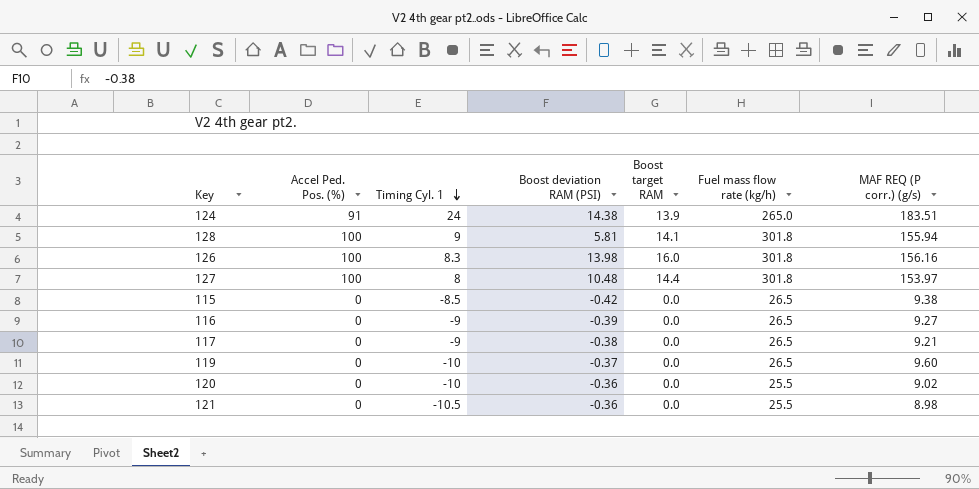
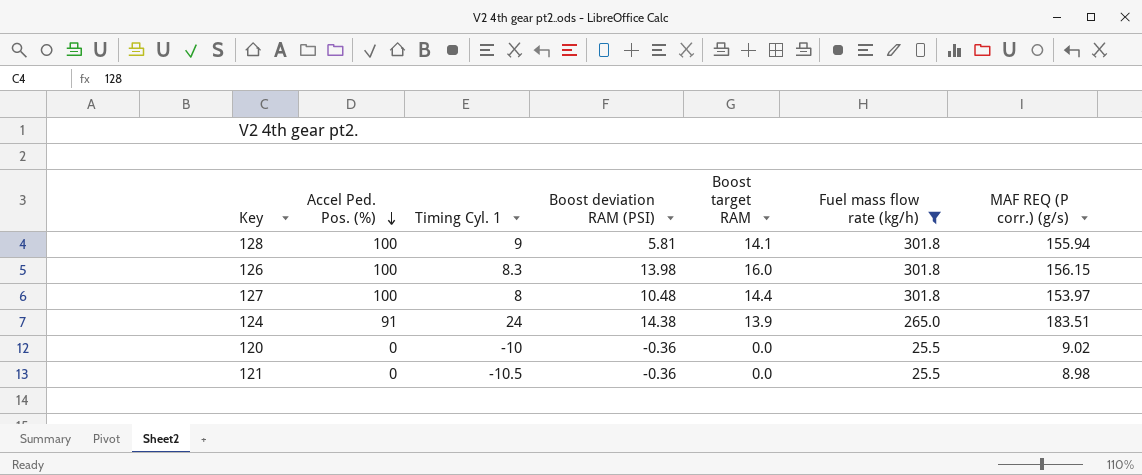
filter: none -> Fuel mass flow rate (kg/h) != 26.5
row order: Timing Cyl. 1 descending -> Accel Ped. Pos. (%) descending
126 | MAF REQ (P corr.) (g/s): 156.16 -> 156.15

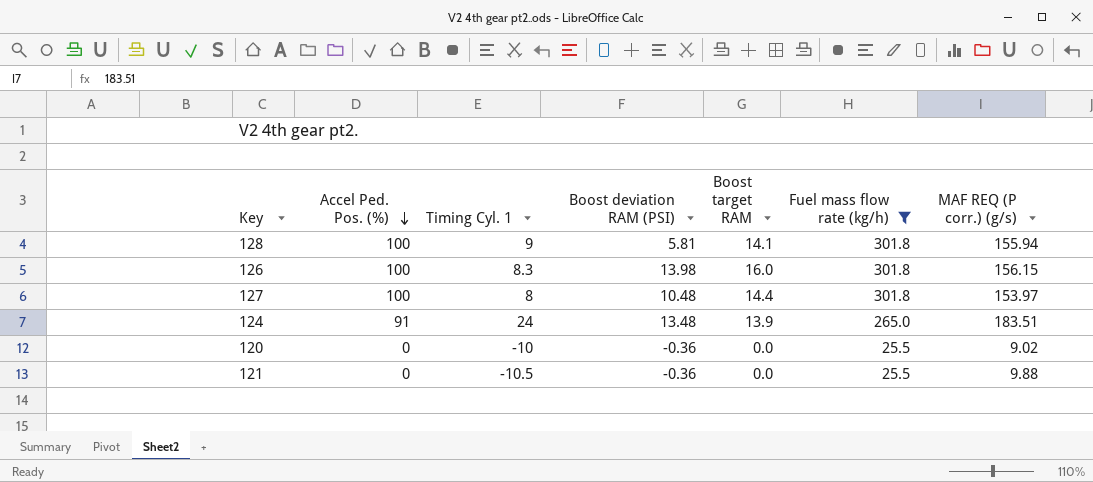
124 | Boost deviation RAM (PSI): 14.38 -> 13.48
121 | MAF REQ (P corr.) (g/s): 8.98 -> 9.88

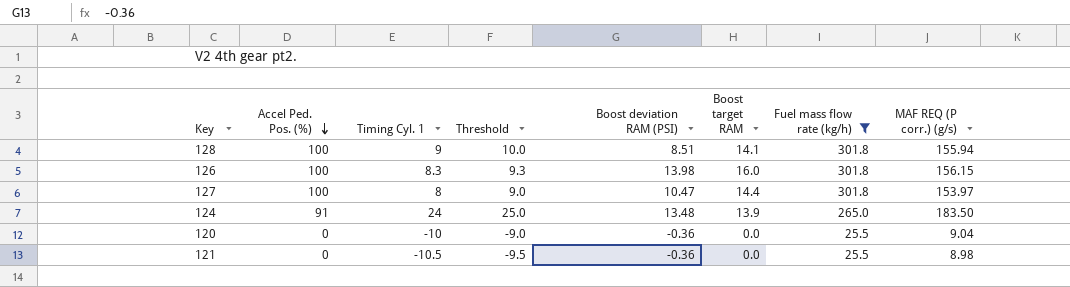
column Threshold | formula: none -> [Timing Cyl. 1] + 1
128 | Boost deviation RAM (PSI): 5.81 -> 8.51
127 | Boost deviation RAM (PSI): 10.48 -> 10.47
124 | MAF REQ (P corr.) (g/s): 183.51 -> 183.50
120 | MAF REQ (P corr.) (g/s): 9.02 -> 9.04
121 | MAF REQ (P corr.) (g/s): 9.88 -> 8.98

